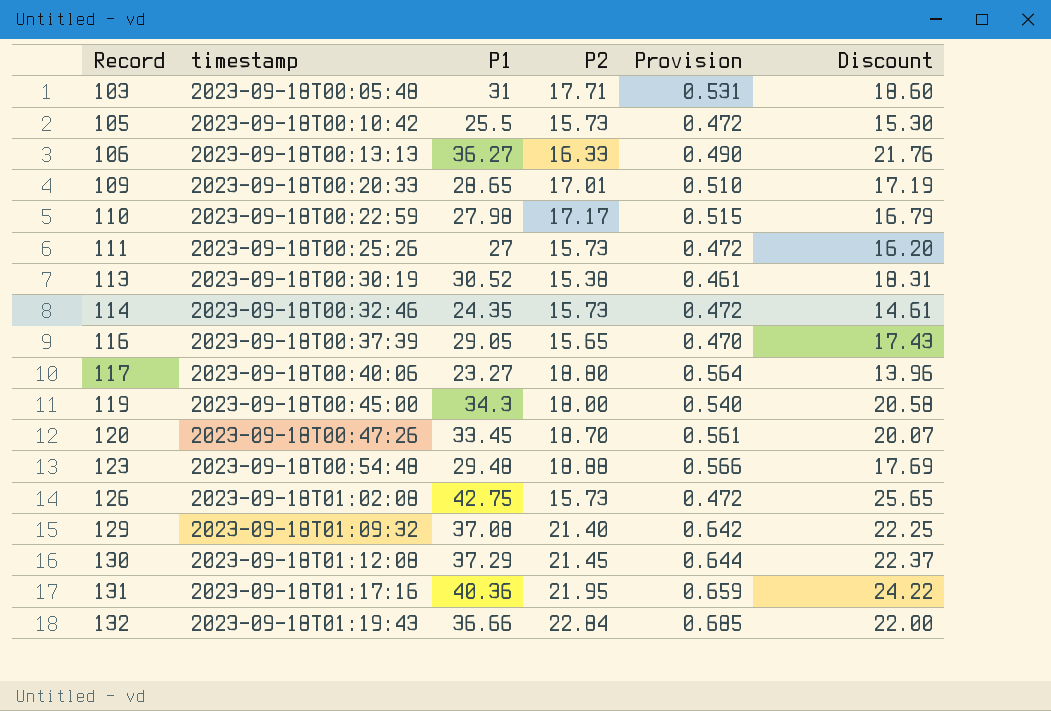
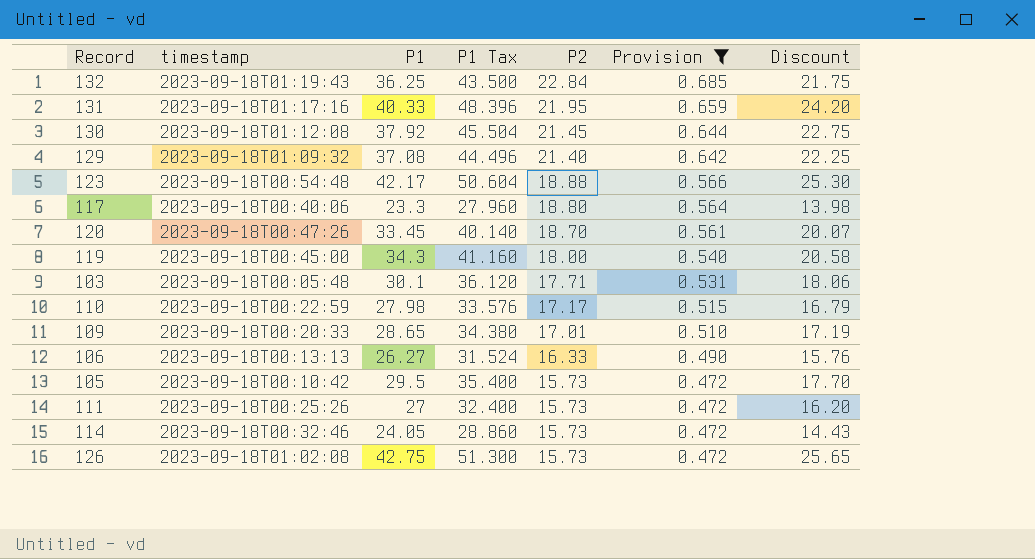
filter: none -> Provision >= 0.472
row order: Record ascending -> P2 descending
column P1 Tax | formula: none -> [P1] * 1.2
132 | P1: 36.66 -> 36.25
132 | Discount: 22.00 -> 21.75
131 | P1: 40.36 -> 40.33
131 | Discount: 24.22 -> 24.20
130 | P1: 37.29 -> 37.92
130 | Discount: 22.37 -> 22.75
123 | P1: 29.48 -> 42.17
123 | Discount: 17.69 -> 25.30
117 | P1: 23.27 -> 23.3
117 | Discount: 13.96 -> 13.98
103 | P1: 31 -> 30.1
103 | Discount: 18.60 -> 18.06
106 | P1: 36.27 -> 26.27
106 | Discount: 21.76 -> 15.76
105 | P1: 25.5 -> 29.5
105 | Discount: 15.30 -> 17.70
114 | P1: 24.35 -> 24.05
114 | Discount: 14.61 -> 14.43

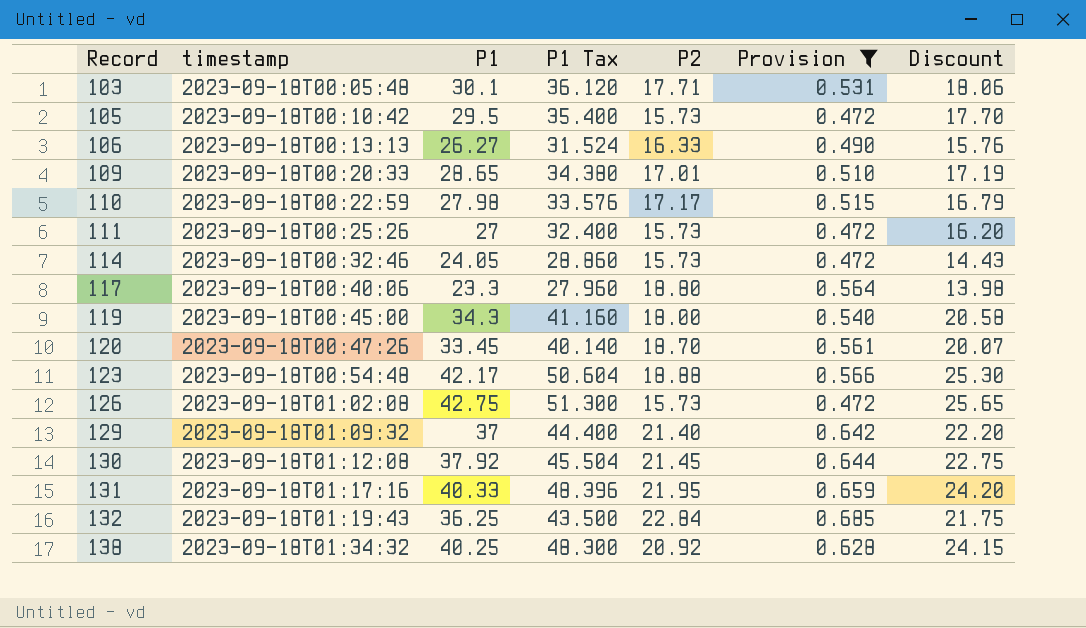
row order: P2 descending -> Record ascending
129 | P1: 37.08 -> 37
129 | P1 Tax: 44.496 -> 44.400
129 | Discount: 22.25 -> 22.20
row 138: none -> 2023-09-18T01:34:32 | 40.25 | 48.300 | 20.92 | 0.628 | 24.15

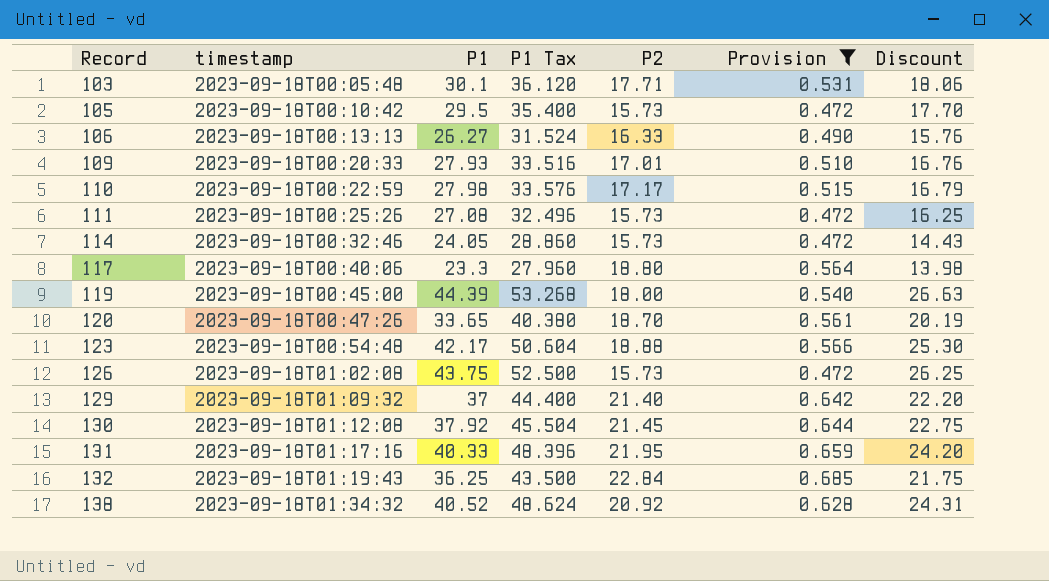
109 | P1: 28.65 -> 27.93
109 | P1 Tax: 34.380 -> 33.516
109 | Discount: 17.19 -> 16.76
111 | P1: 27 -> 27.08
111 | P1 Tax: 32.400 -> 32.496
111 | Discount: 16.20 -> 16.25
119 | P1: 34.3 -> 44.39
119 | P1 Tax: 41.160 -> 53.268
119 | Discount: 20.58 -> 26.63
120 | P1: 33.45 -> 33.65
120 | P1 Tax: 40.140 -> 40.380
120 | Discount: 20.07 -> 20.19
126 | P1: 42.75 -> 43.75
126 | P1 Tax: 51.300 -> 52.500
126 | Discount: 25.65 -> 26.25
138 | P1: 40.25 -> 40.52
138 | P1 Tax: 48.300 -> 48.624
138 | Discount: 24.15 -> 24.31

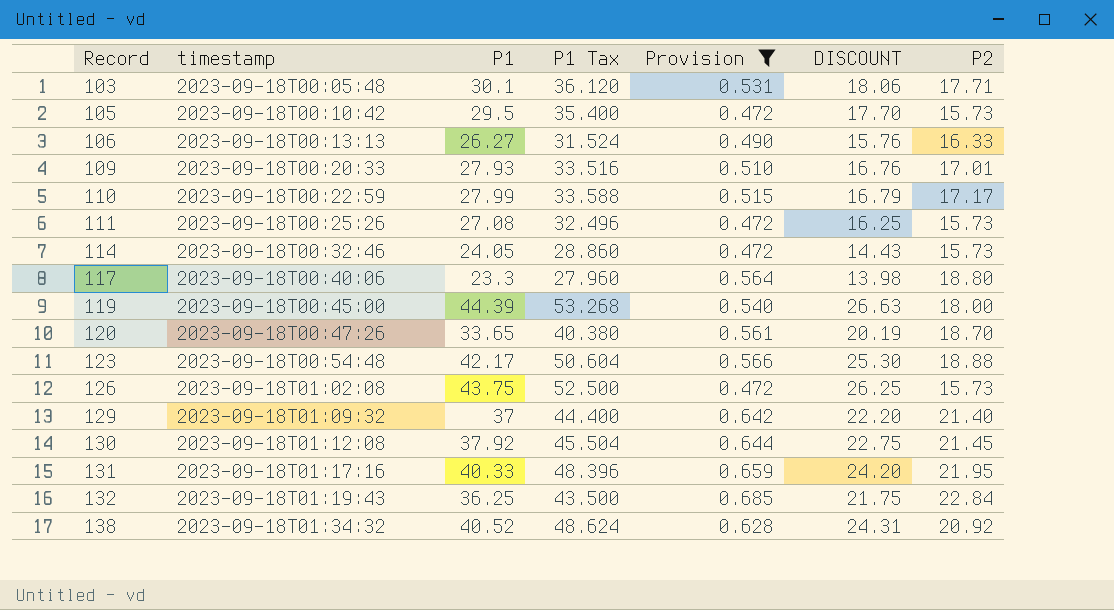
column name: Discount -> DISCOUNT
column P2 | position: 5 -> 7
110 | P1: 27.98 -> 27.99
110 | P1 Tax: 33.576 -> 33.588

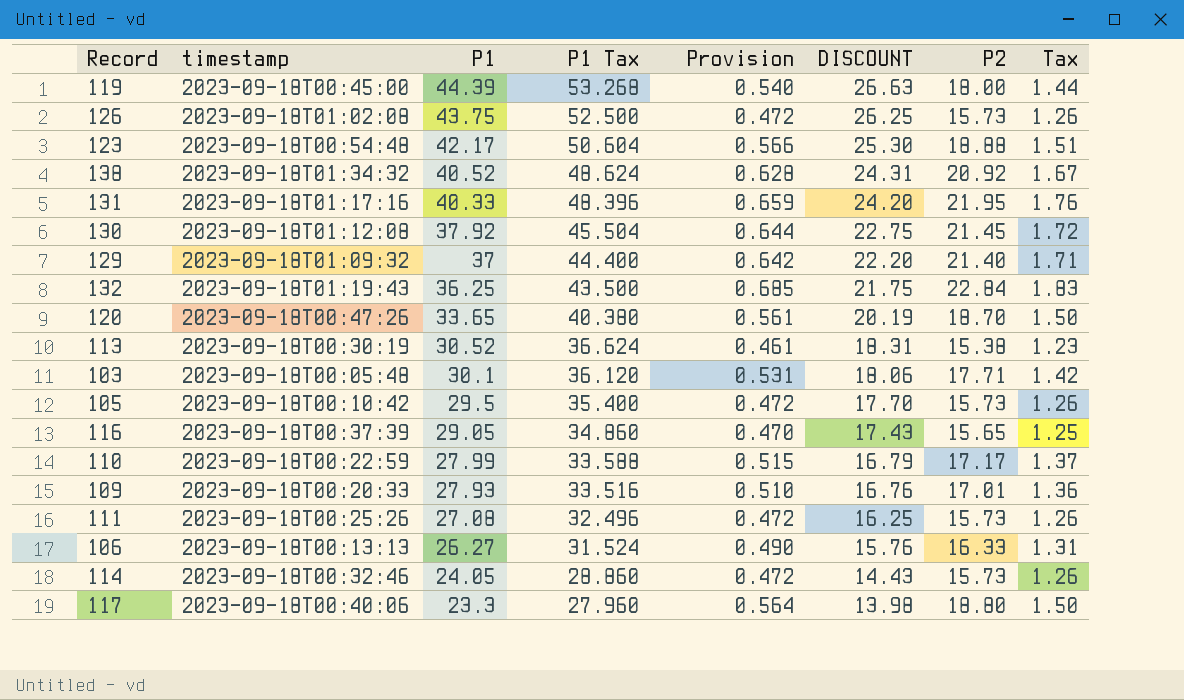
filter: Provision >= 0.472 -> none
row order: Record ascending -> P1 descending
column Tax | formula: none -> [P2] * 0.08

